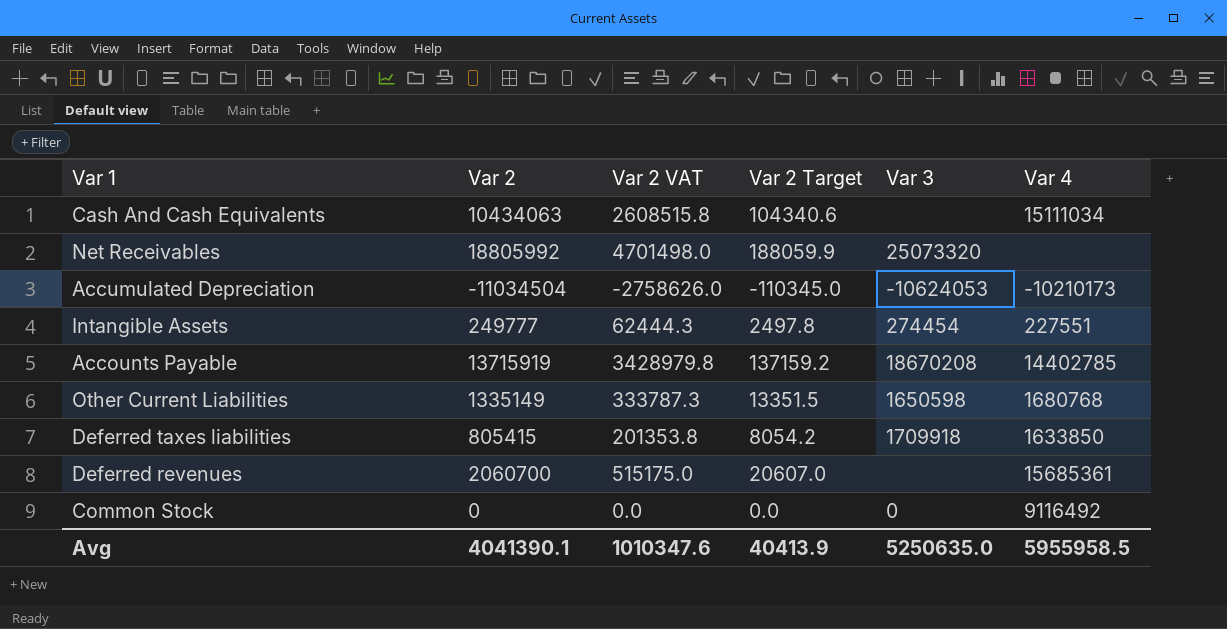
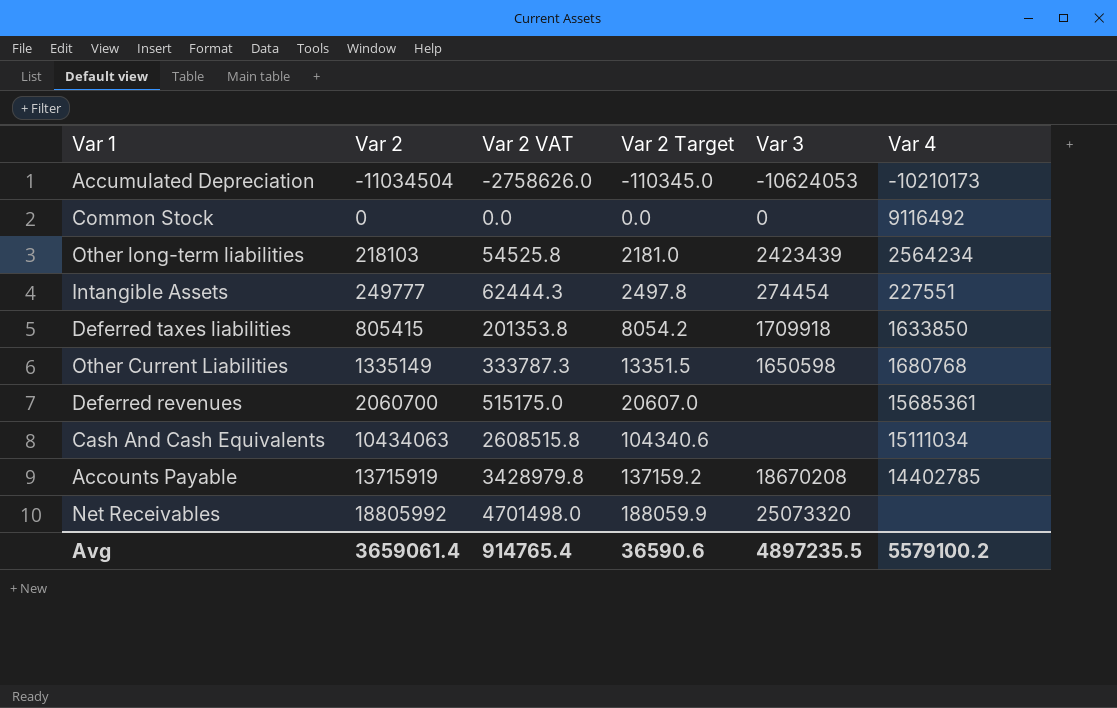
row order: none -> Var 2 ascending
row Other long-term liabilities: none -> 218103 | 54525.8 | 2181.0 | 2423439 | 2564234
Avg | Var 2: 4041390.1 -> 3659061.4
Avg | Var 2 VAT: 1010347.6 -> 914765.4
Avg | Var 2 Target: 40413.9 -> 36590.6
Avg | Var 3: 5250635.0 -> 4897235.5
Avg | Var 4: 5955958.5 -> 5579100.2

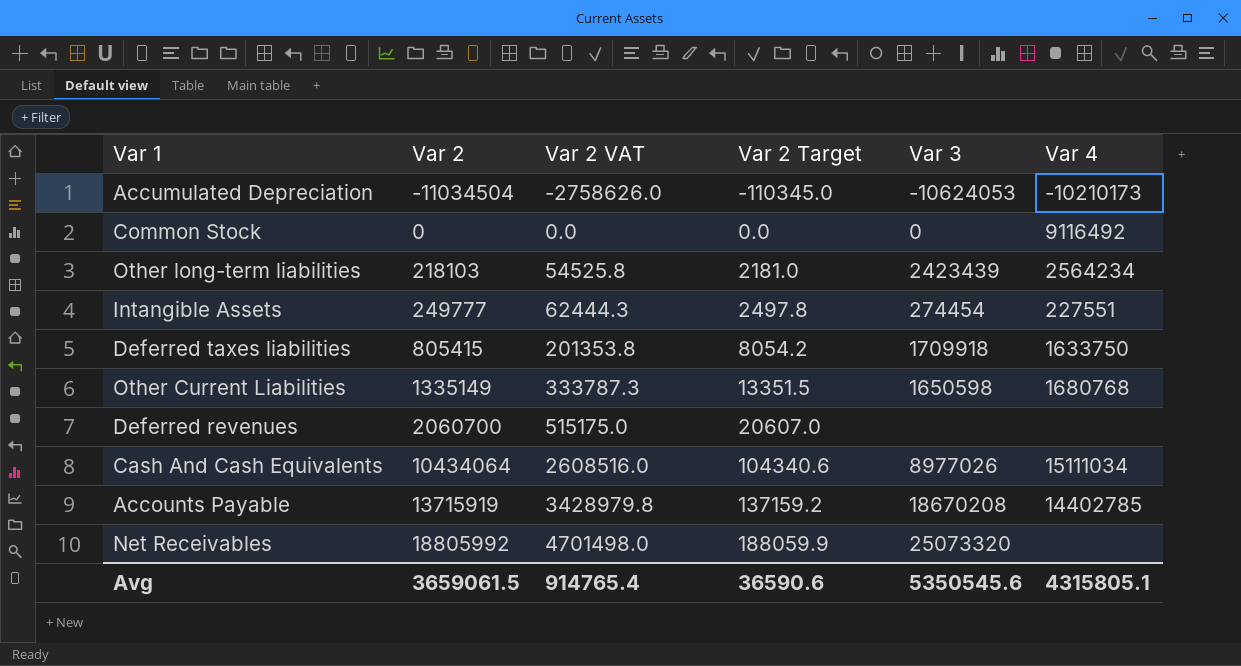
Deferred taxes liabilities | Var 4: 1633850 -> 1633750
Deferred revenues | Var 4: 15685361 -> none
Cash And Cash Equivalents | Var 2: 10434063 -> 10434064
Cash And Cash Equivalents | Var 2 VAT: 2608515.8 -> 2608516.0
Cash And Cash Equivalents | Var 3: none -> 8977026
Avg | Var 2: 3659061.4 -> 3659061.5
Avg | Var 3: 4897235.5 -> 5350545.6
Avg | Var 4: 5579100.2 -> 4315805.1

